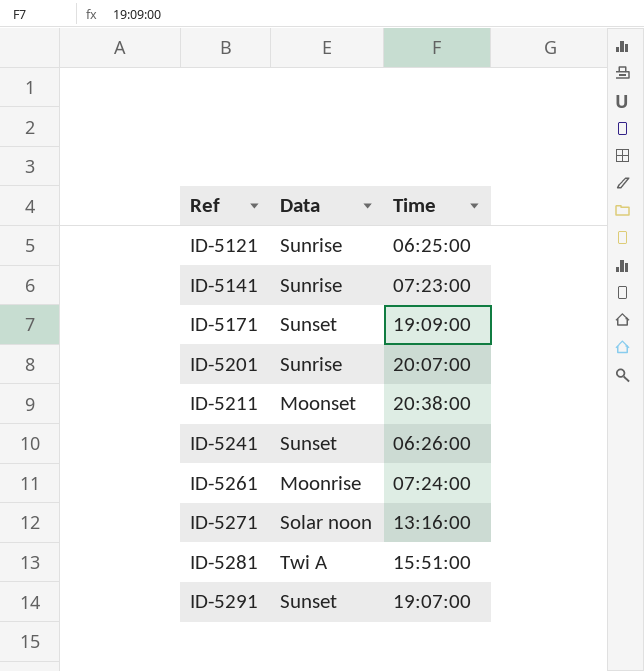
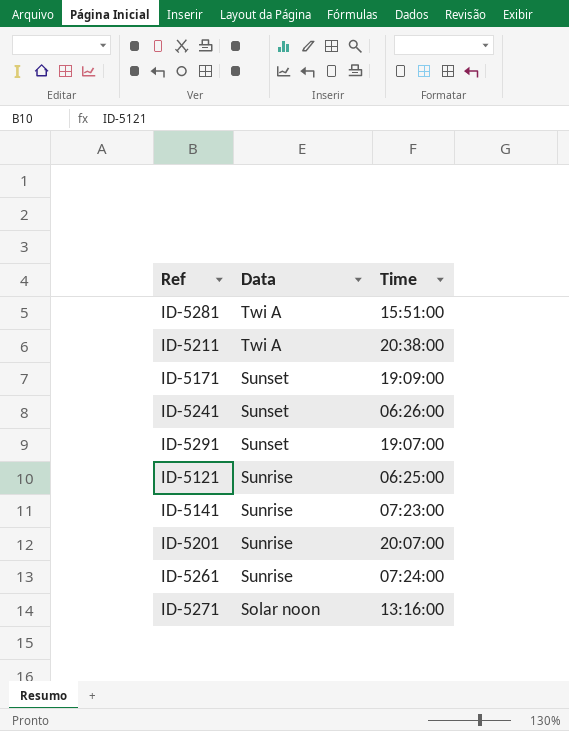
row order: Ref ascending -> Data descending
ID-5211 | Data: Moonset -> Twi A
ID-5261 | Data: Moonrise -> Sunrise

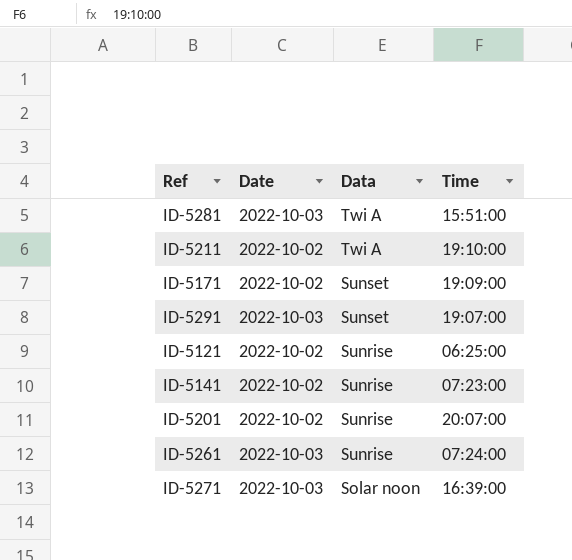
column Date | position: none -> 2
row ID-5241: Sunset | 06:26:00 -> none
ID-5211 | Time: 20:38:00 -> 19:10:00
ID-5271 | Time: 13:16:00 -> 16:39:00

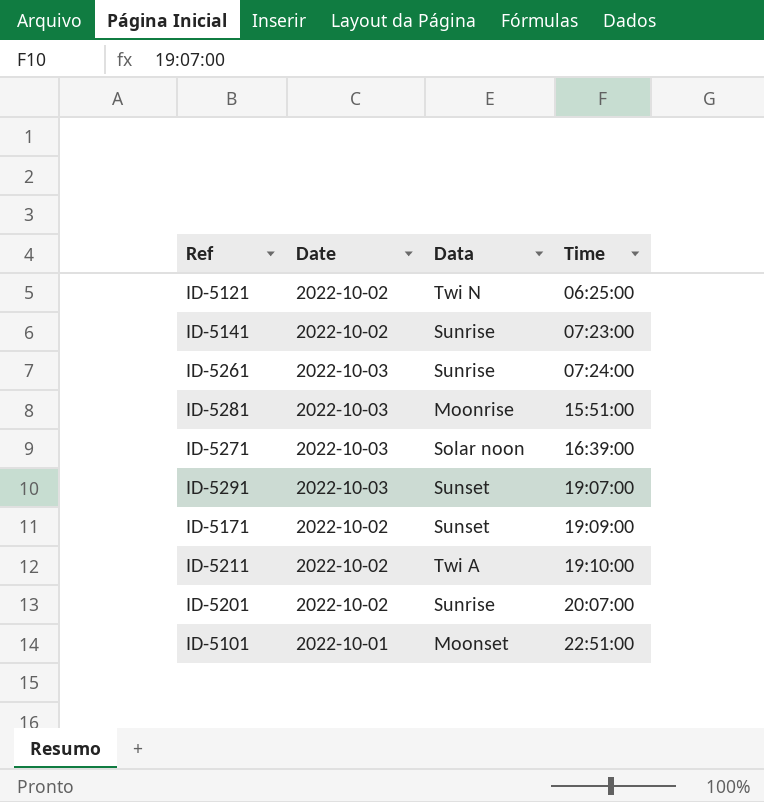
row order: Data descending -> Time ascending
ID-5121 | Data: Sunrise -> Twi N
ID-5281 | Data: Twi A -> Moonrise
row ID-5101: none -> 2022-10-01 | Moonset | 22:51:00

